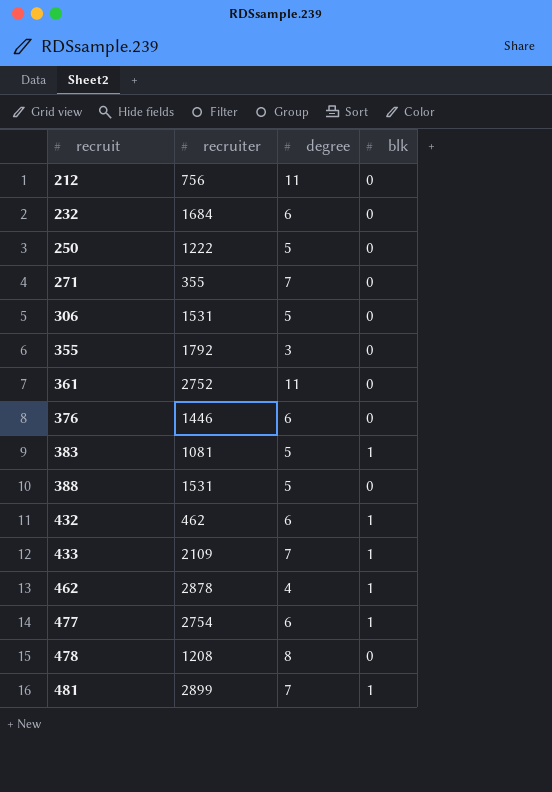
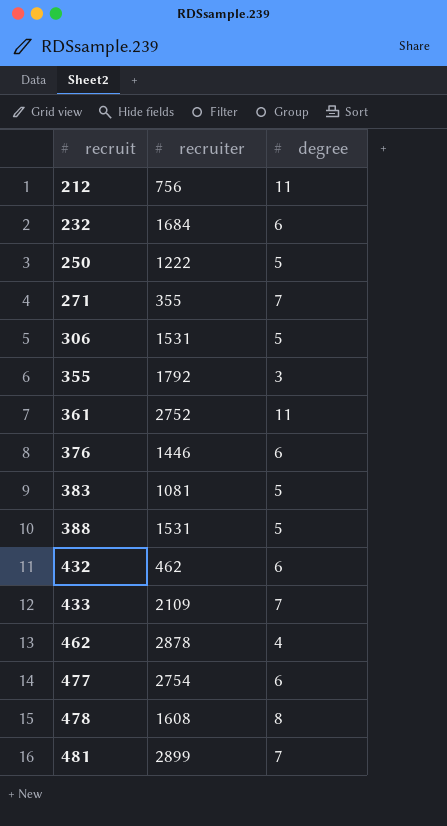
column blk | position: 4 -> none
478 | recruiter: 1208 -> 1608

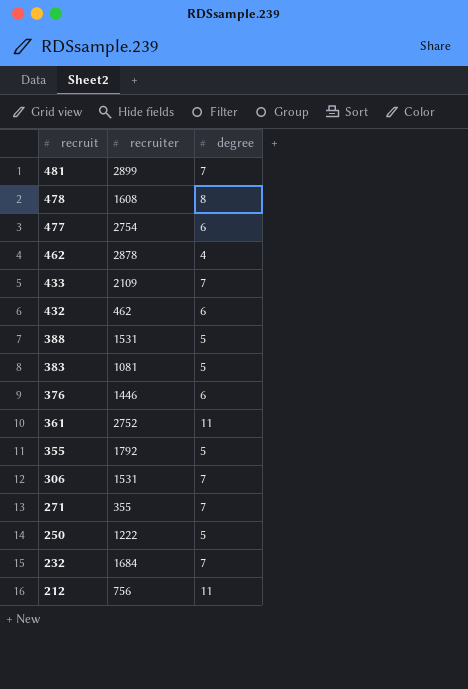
row order: recruit ascending -> recruit descending
355 | degree: 3 -> 5
306 | degree: 5 -> 7
232 | degree: 6 -> 7

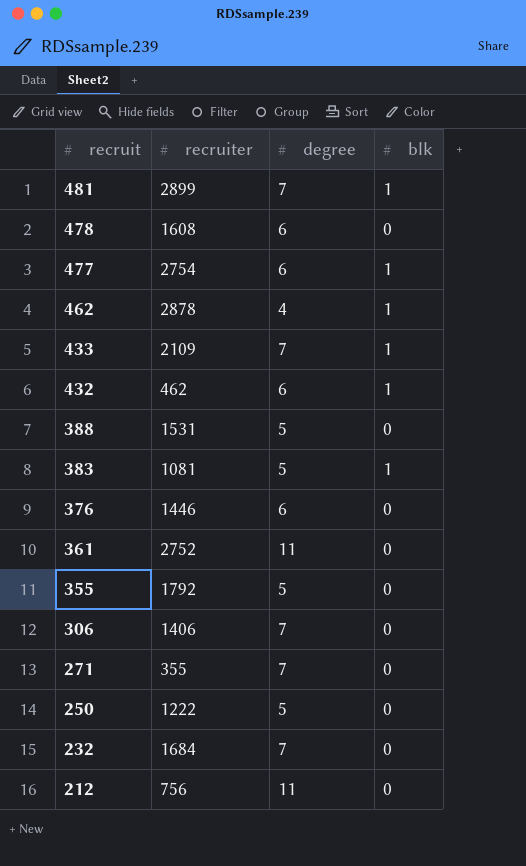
column blk | position: none -> 4
478 | degree: 8 -> 6
306 | recruiter: 1531 -> 1406

